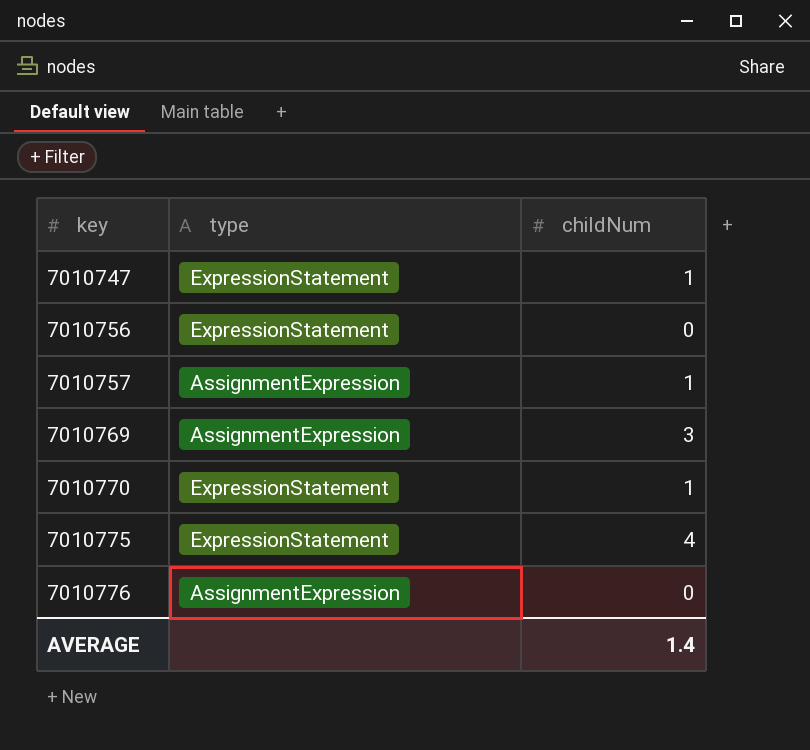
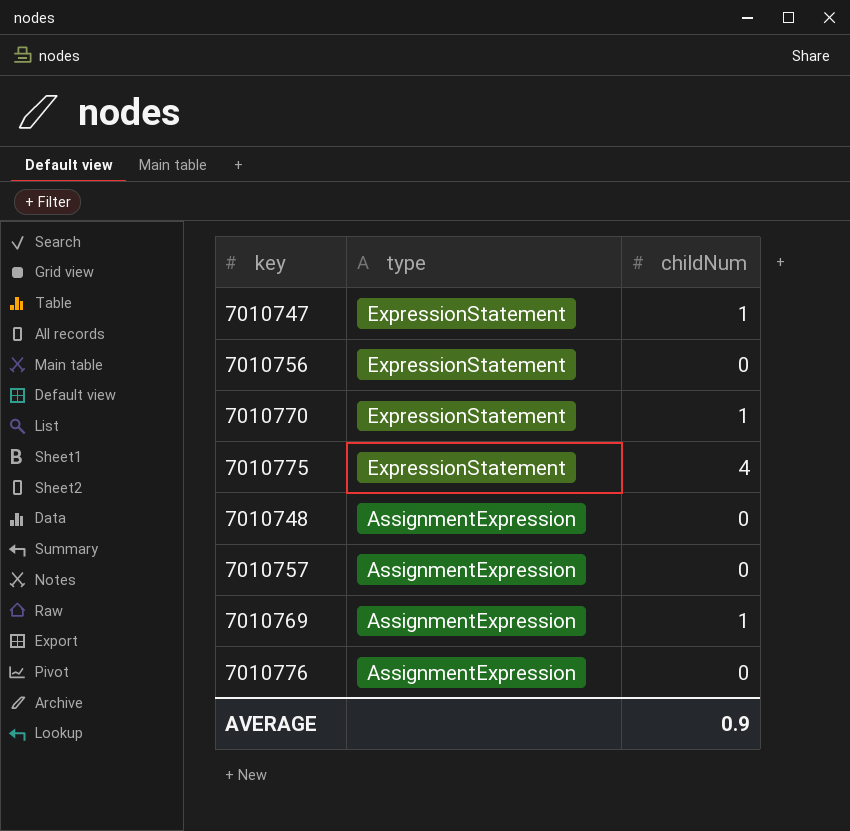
row order: key ascending -> type descending
row 7010748: none -> AssignmentExpression | 0
7010757 | childNum: 1 -> 0
7010769 | childNum: 3 -> 1
AVERAGE | childNum: 1.4 -> 0.9

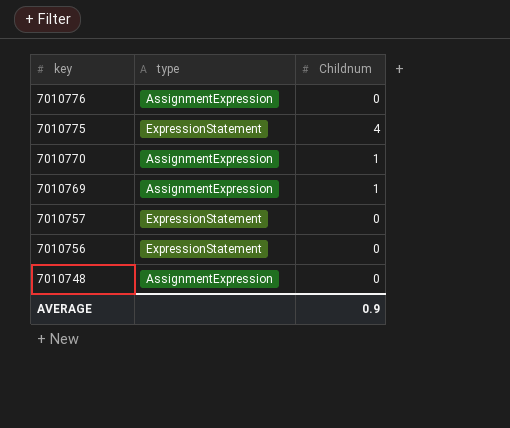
row order: type descending -> key descending
column name: childNum -> Childnum
row 7010747: ExpressionStatement | 1 -> none
7010770 | type: ExpressionStatement -> AssignmentExpression
7010757 | type: AssignmentExpression -> ExpressionStatement

